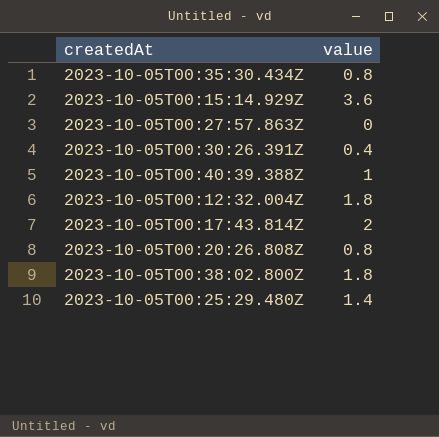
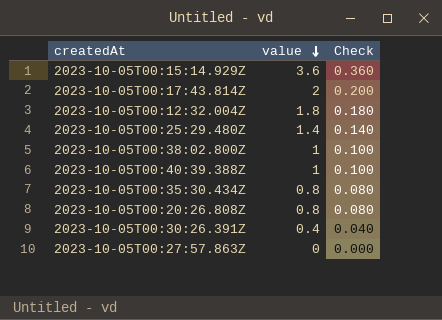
row order: none -> value descending
column Check | formula: none -> [value] * 0.1
2023-10-05T00:38:02.800Z | value: 1.8 -> 1

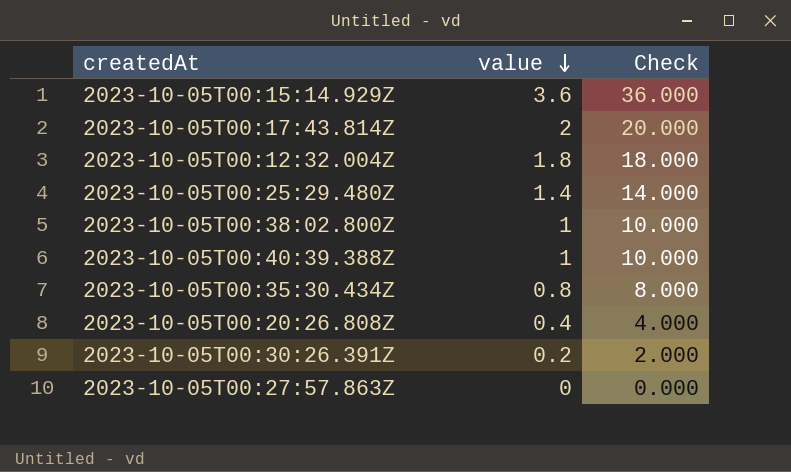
column Check | formula: [value] * 0.1 -> [value] * 10
2023-10-05T00:20:26.808Z | value: 0.8 -> 0.4
2023-10-05T00:30:26.391Z | value: 0.4 -> 0.2

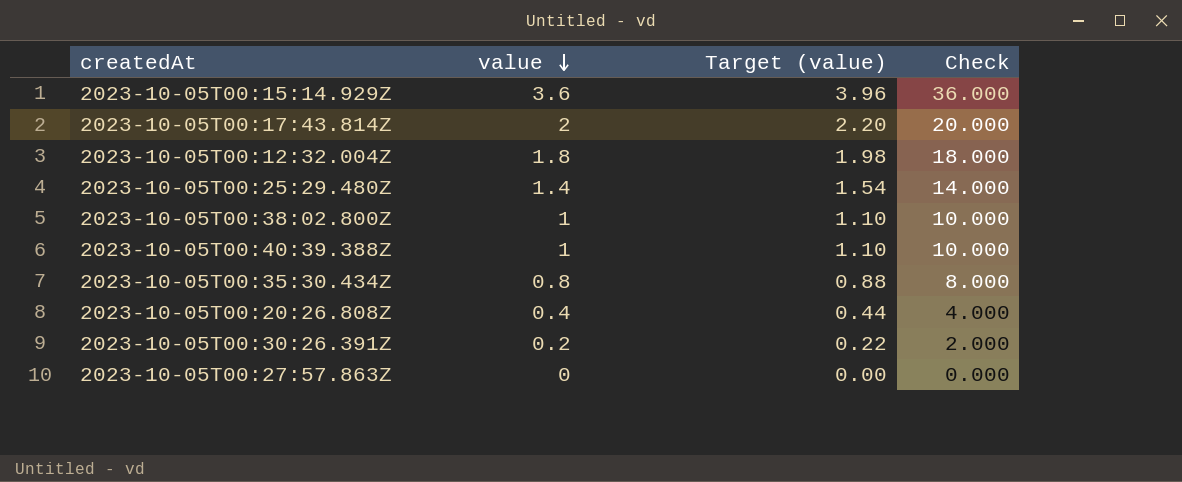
column Target (value) | formula: none -> [value] * 1.1

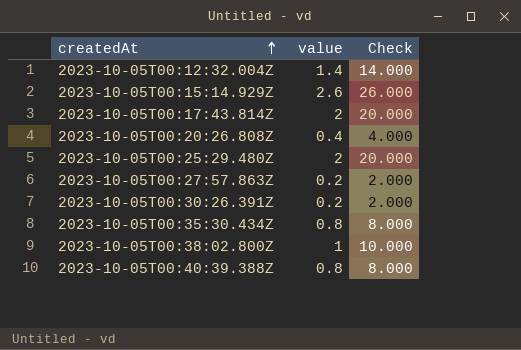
row order: value descending -> createdAt ascending
column Target (value) | formula: [value] * 1.1 -> none
2023-10-05T00:12:32.004Z | value: 1.8 -> 1.4
2023-10-05T00:12:32.004Z | Check: 18.000 -> 14.000
2023-10-05T00:15:14.929Z | value: 3.6 -> 2.6
2023-10-05T00:15:14.929Z | Check: 36.000 -> 26.000
2023-10-05T00:25:29.480Z | value: 1.4 -> 2
2023-10-05T00:25:29.480Z | Check: 14.000 -> 20.000
2023-10-05T00:27:57.863Z | value: 0 -> 0.2
2023-10-05T00:27:57.863Z | Check: 0.000 -> 2.000
2023-10-05T00:40:39.388Z | value: 1 -> 0.8
2023-10-05T00:40:39.388Z | Check: 10.000 -> 8.000

